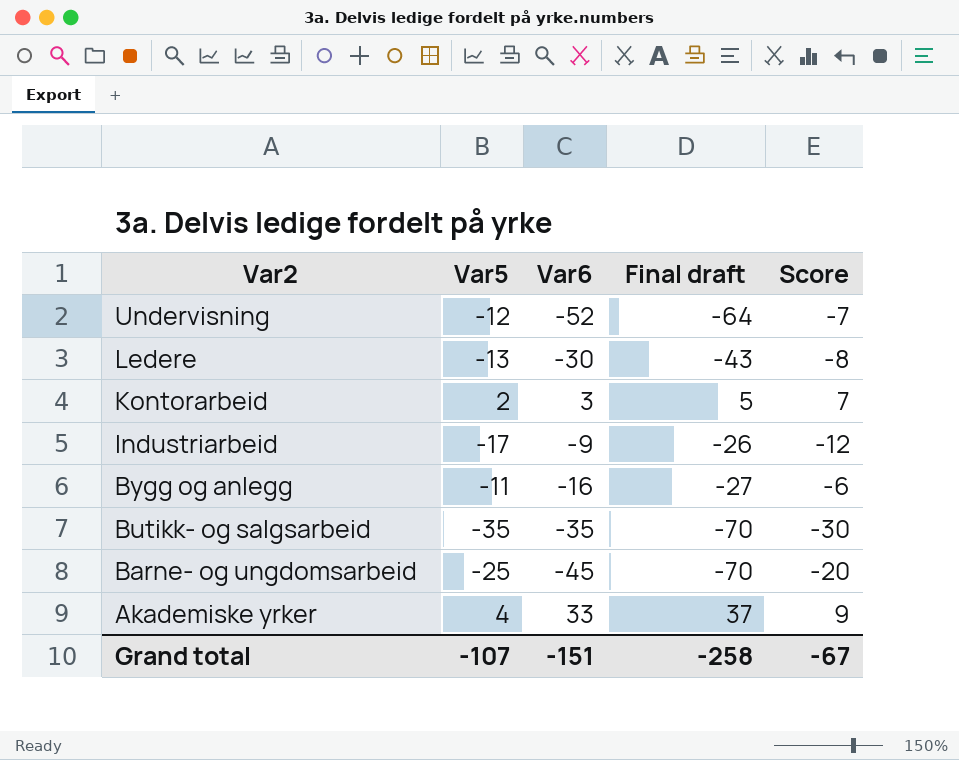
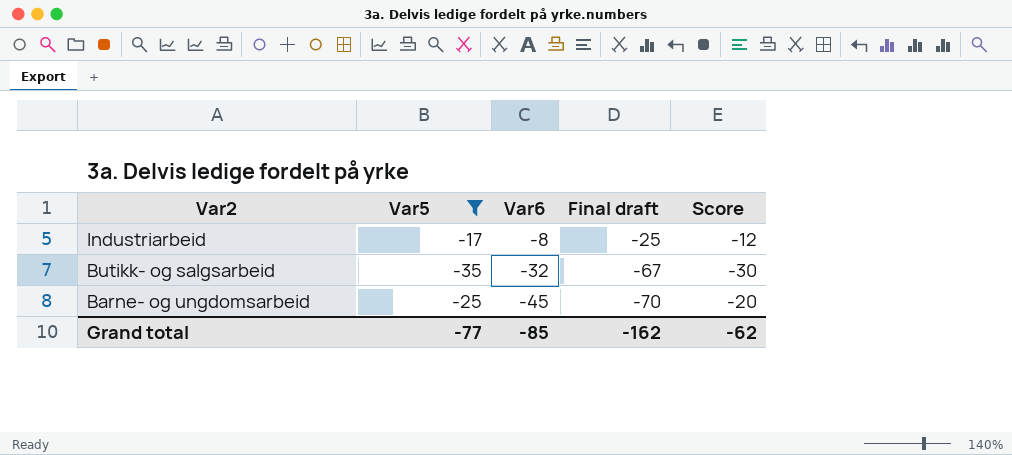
filter: none -> Var5 <= -17
Industriarbeid | Var6: -9 -> -8
Industriarbeid | Final draft: -26 -> -25
Butikk- og salgsarbeid | Var6: -35 -> -32
Butikk- og salgsarbeid | Final draft: -70 -> -67
Grand total | Var5: -107 -> -77
Grand total | Var6: -151 -> -85
Grand total | Final draft: -258 -> -162
Grand total | Score: -67 -> -62

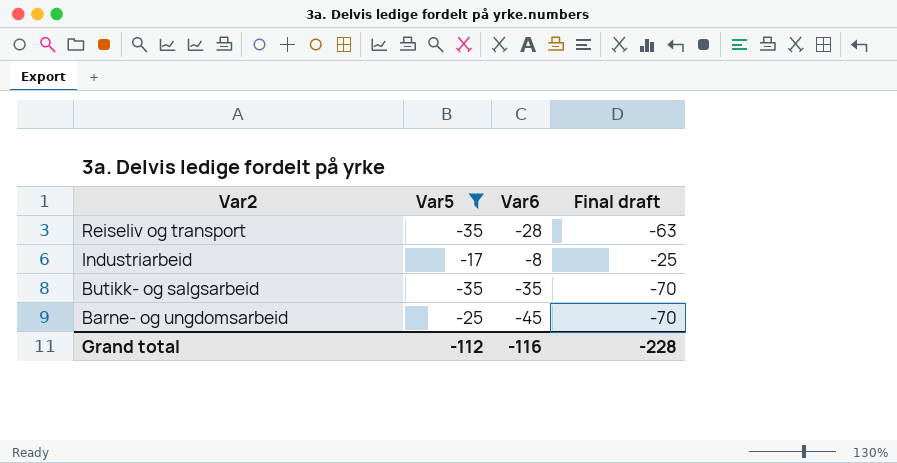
column Score | formula: [Var5] + 5 -> none
row Reiseliv og transport: none -> -35 | -28 | -63
Butikk- og salgsarbeid | Var6: -32 -> -35
Butikk- og salgsarbeid | Final draft: -67 -> -70
Grand total | Var5: -77 -> -112
Grand total | Var6: -85 -> -116
Grand total | Final draft: -162 -> -228

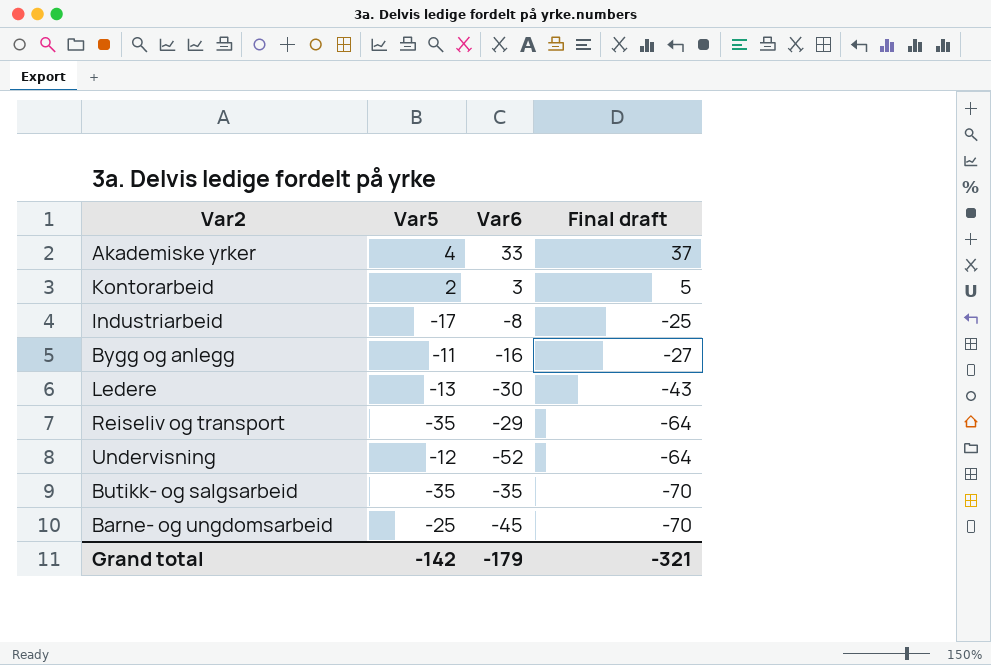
filter: Var5 <= -17 -> none
row order: Var2 descending -> Final draft descending
Reiseliv og transport | Var6: -28 -> -29
Reiseliv og transport | Final draft: -63 -> -64
Grand total | Var5: -112 -> -142
Grand total | Var6: -116 -> -179
Grand total | Final draft: -228 -> -321

